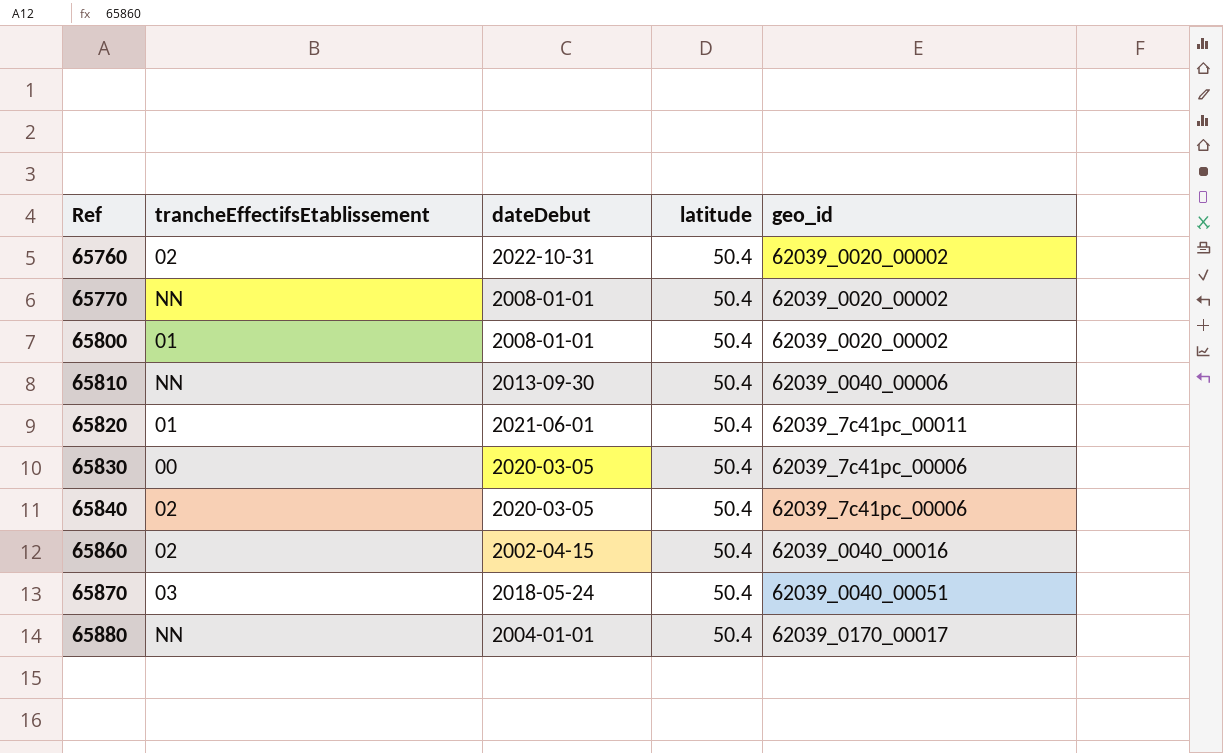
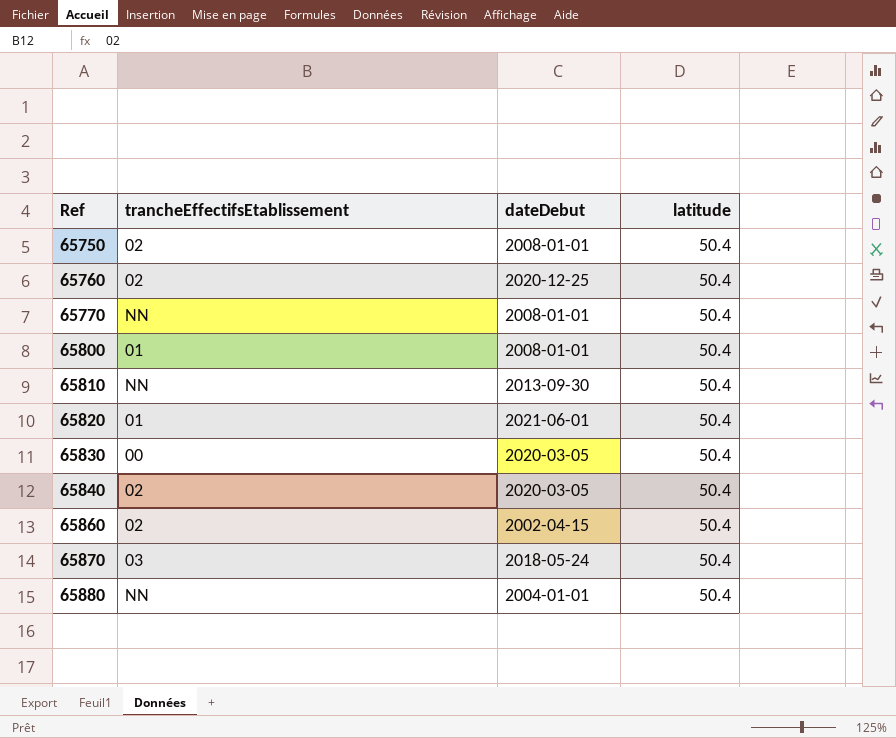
column geo_id | position: 5 -> none
row 65750: none -> 02 | 2008-01-01 | 50.4
65760 | dateDebut: 2022-10-31 -> 2020-12-25

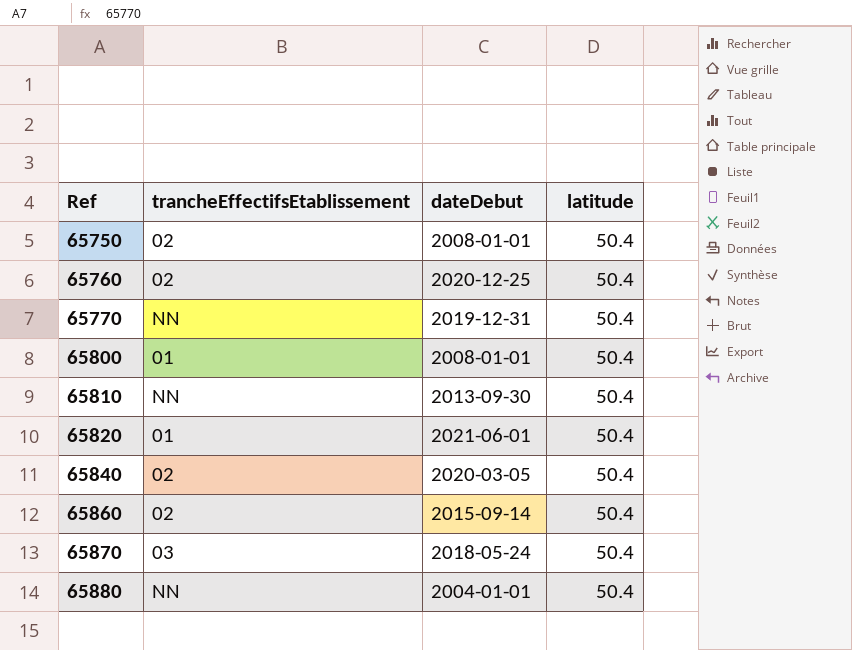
row 65830: 00 | 2020-03-05 | 50.4 -> none
65770 | dateDebut: 2008-01-01 -> 2019-12-31
65860 | dateDebut: 2002-04-15 -> 2015-09-14

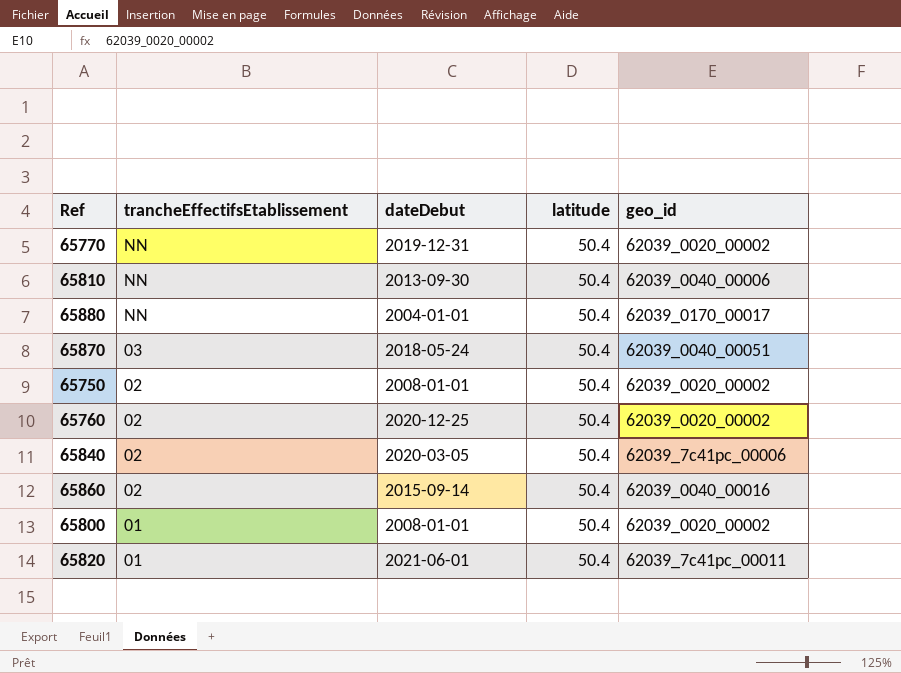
row order: Ref ascending -> trancheEffectifsEtablissement descending
column geo_id | position: none -> 5

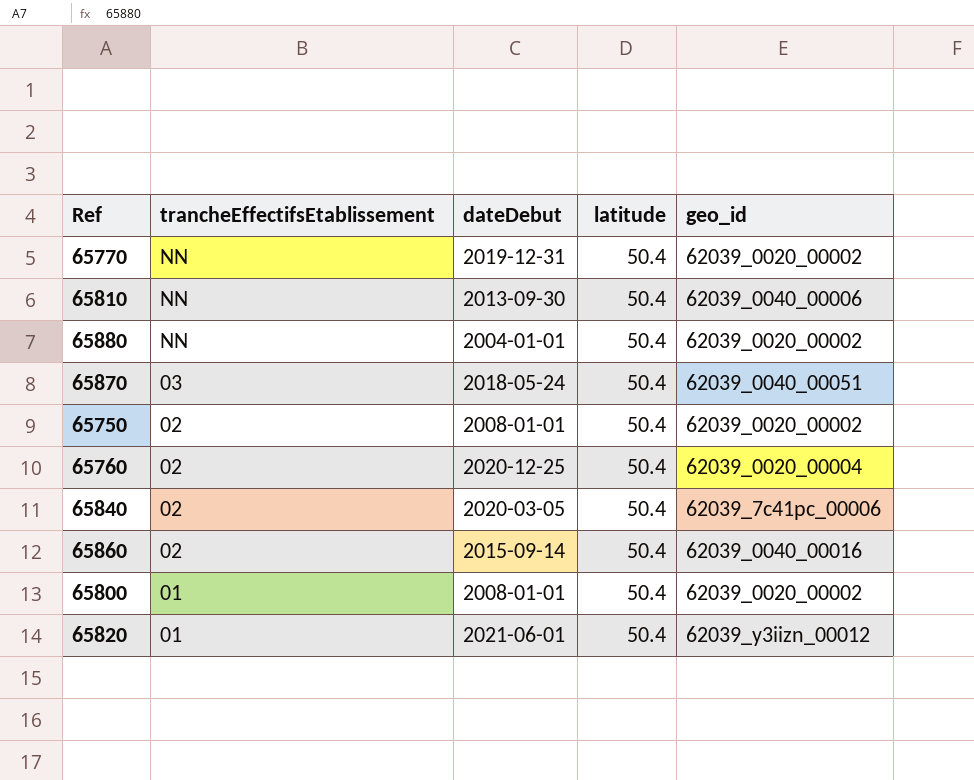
65880 | geo_id: 62039_0170_00017 -> 62039_0020_00002
65760 | geo_id: 62039_0020_00002 -> 62039_0020_00004
65820 | geo_id: 62039_7c41pc_00011 -> 62039_y3iizn_00012

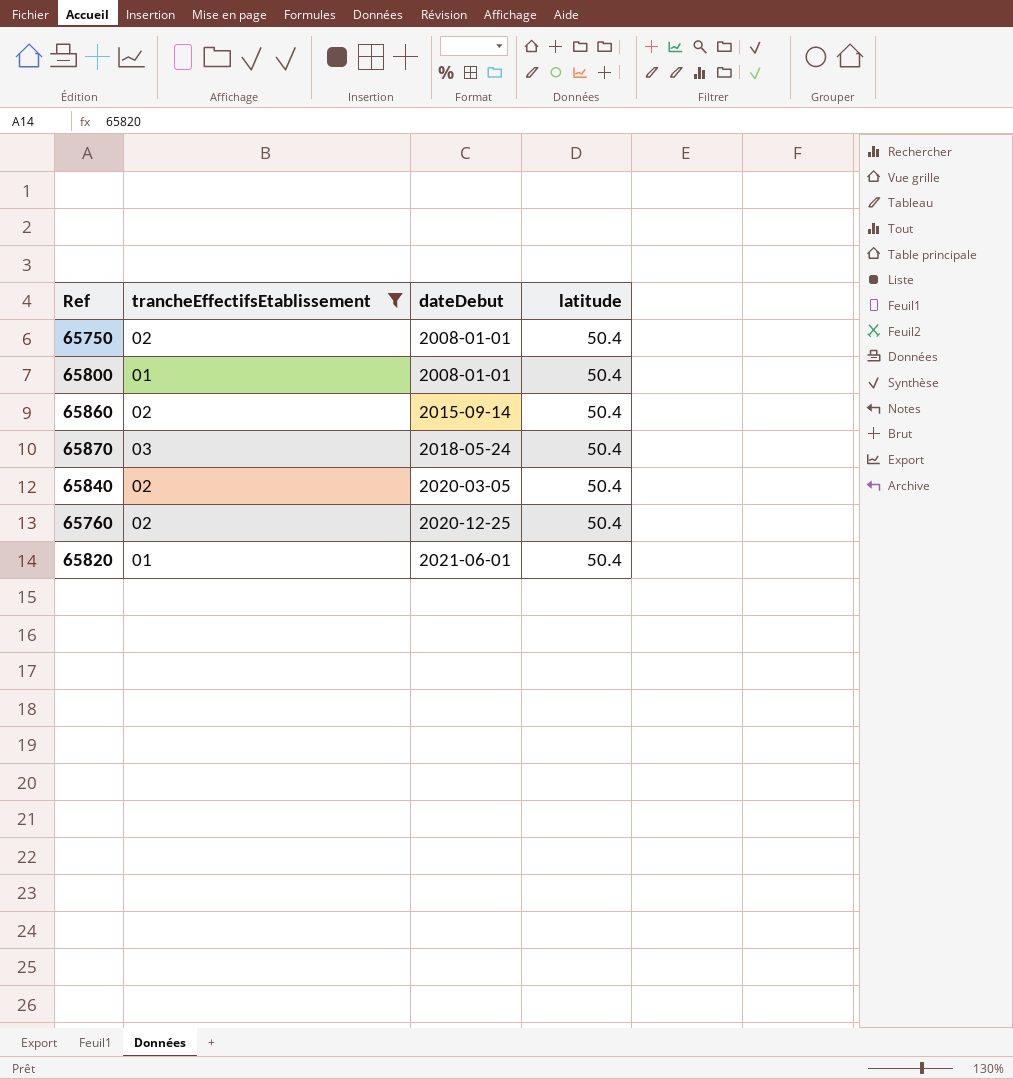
filter: none -> trancheEffectifsEtablissement != NN
row order: trancheEffectifsEtablissement descending -> dateDebut ascending
column geo_id | position: 5 -> none

